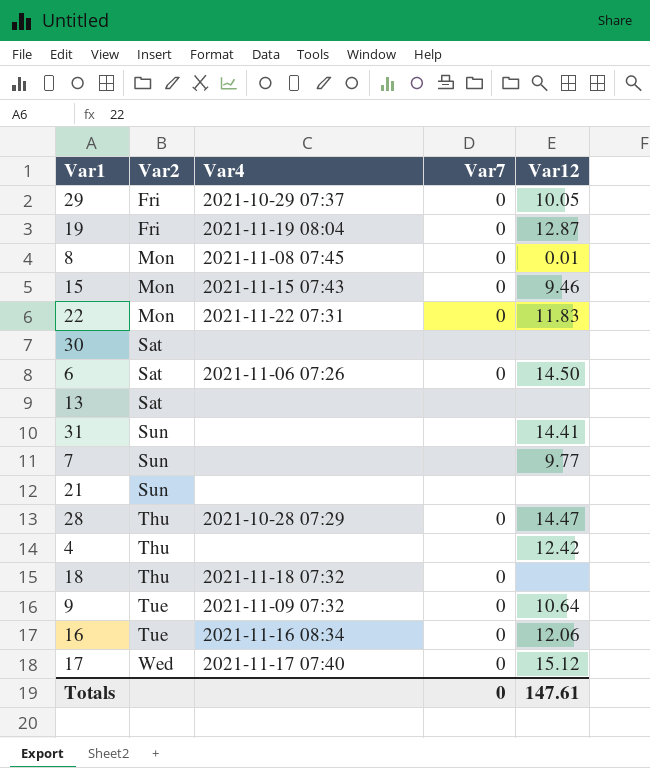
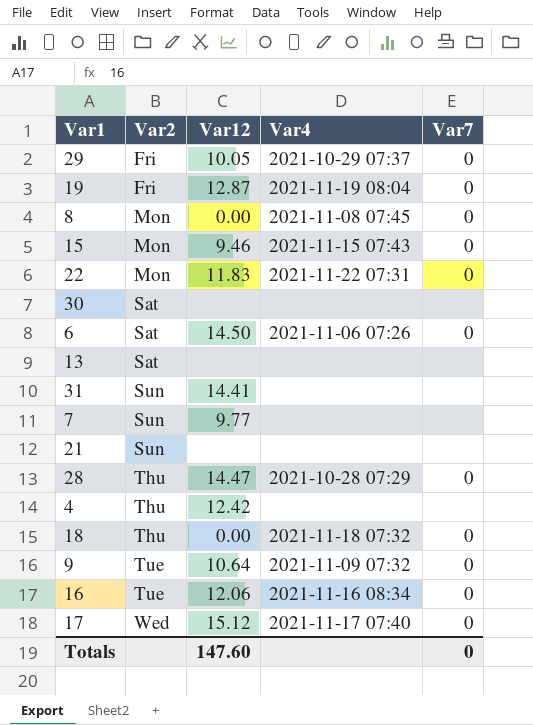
column Var12 | position: 5 -> 3
8 | Var12: 0.01 -> 0.00
18 | Var12: none -> 0.00
Totals | Var12: 147.61 -> 147.60

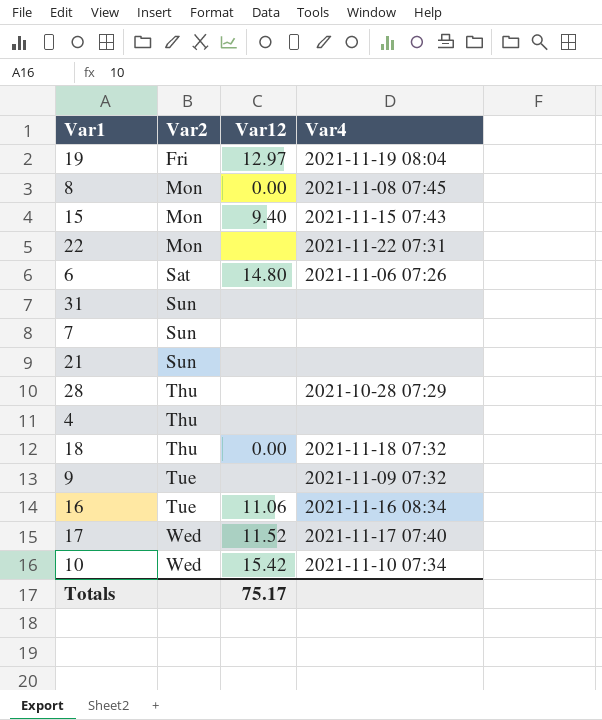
column Var7 | position: 5 -> none
row 29: Fri | 10.05 | 2021-10-29 07:37 | 0 -> none
row 30: Sat | none | none | none -> none
row 13: Sat | none | none | none -> none
19 | Var12: 12.87 -> 12.97
15 | Var12: 9.46 -> 9.40
22 | Var12: 11.83 -> none
6 | Var12: 14.50 -> 14.80
31 | Var12: 14.41 -> none
7 | Var12: 9.77 -> none
28 | Var12: 14.47 -> none
4 | Var12: 12.42 -> none
9 | Var12: 10.64 -> none
16 | Var12: 12.06 -> 11.06
17 | Var12: 15.12 -> 11.52
row 10: none -> Wed | 15.42 | 2021-11-10 07:34
Totals | Var12: 147.60 -> 75.17

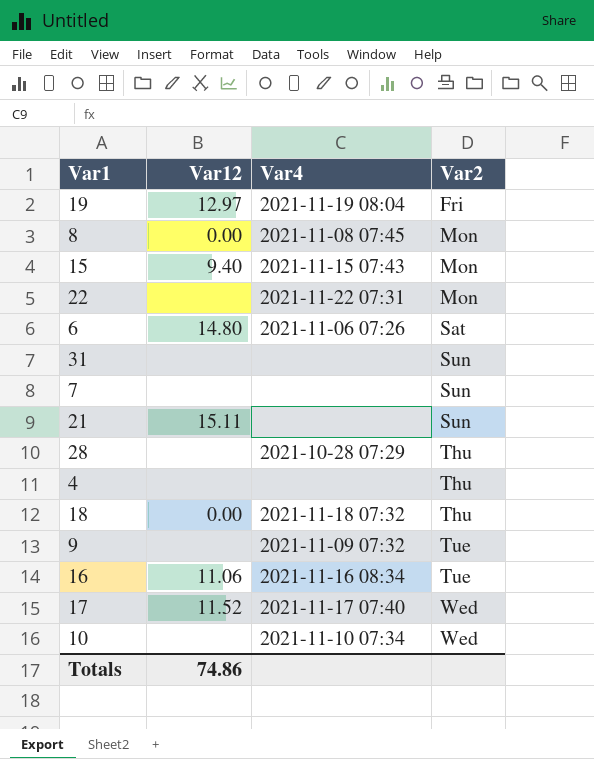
column Var2 | position: 2 -> 4
21 | Var12: none -> 15.11
10 | Var12: 15.42 -> none
Totals | Var12: 75.17 -> 74.86

